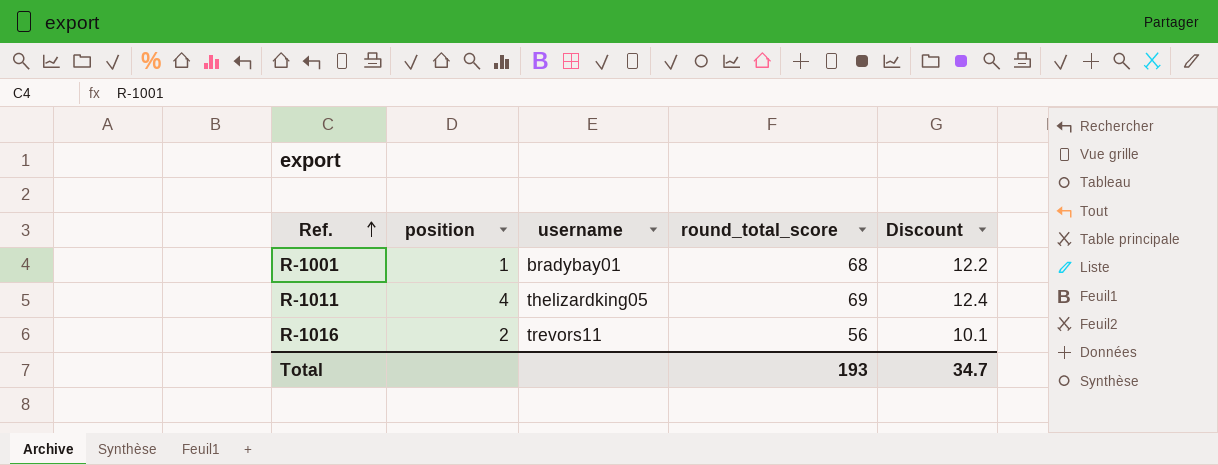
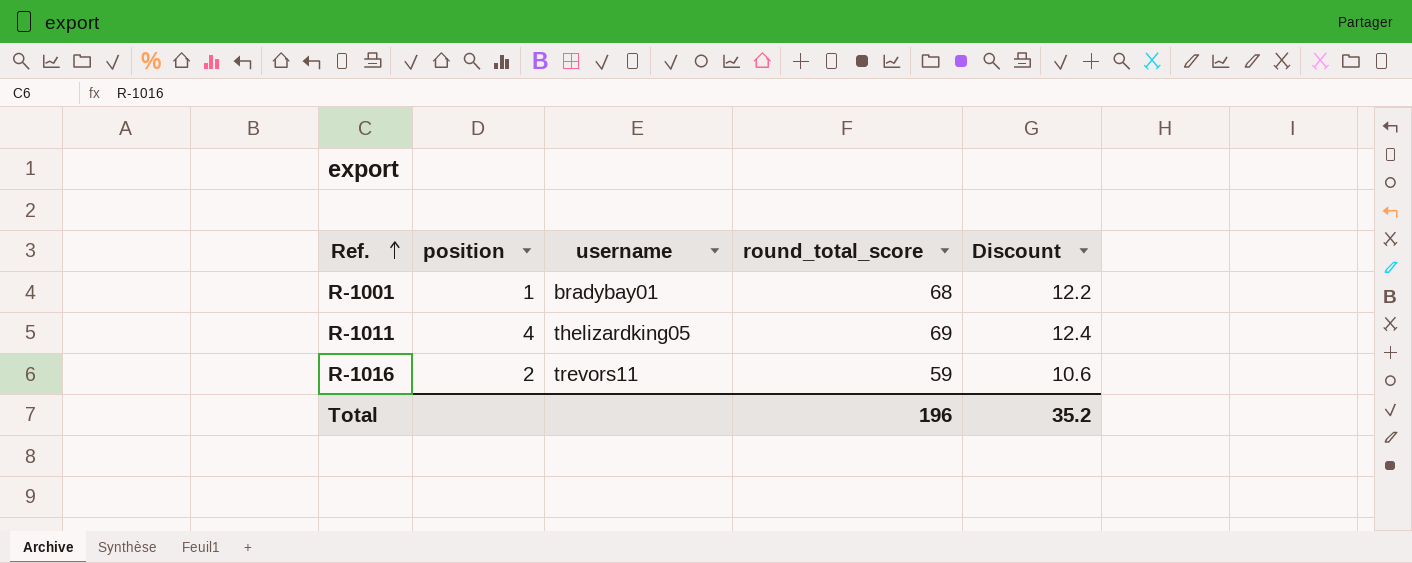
R-1016 | round_total_score: 56 -> 59
R-1016 | Discount: 10.1 -> 10.6
Total | round_total_score: 193 -> 196
Total | Discount: 34.7 -> 35.2

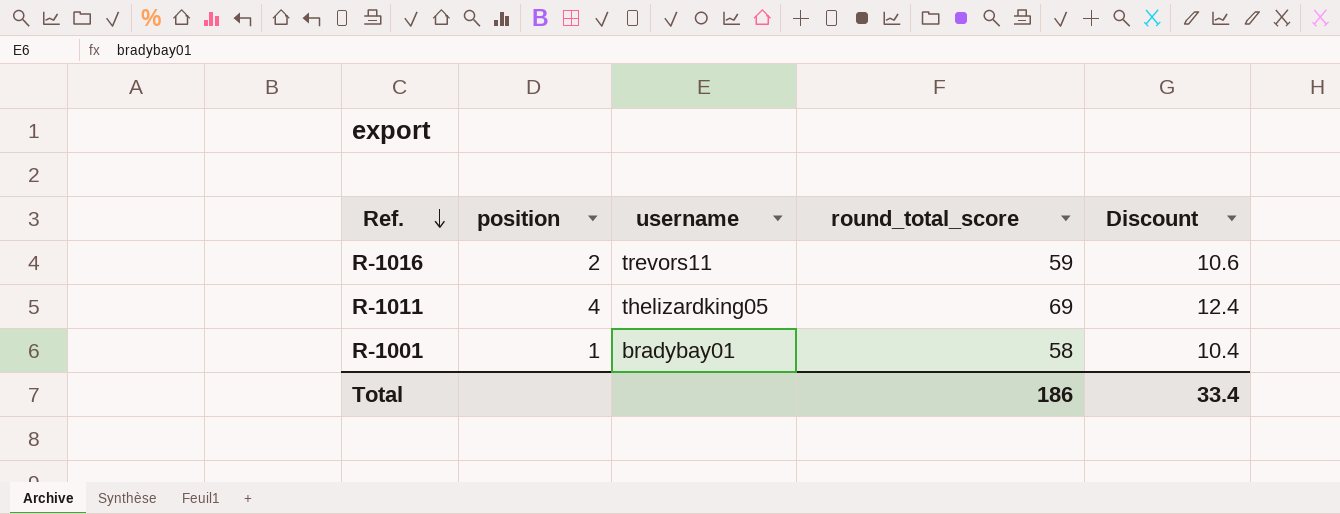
row order: Ref. ascending -> Ref. descending
R-1001 | round_total_score: 68 -> 58
R-1001 | Discount: 12.2 -> 10.4
Total | round_total_score: 196 -> 186
Total | Discount: 35.2 -> 33.4

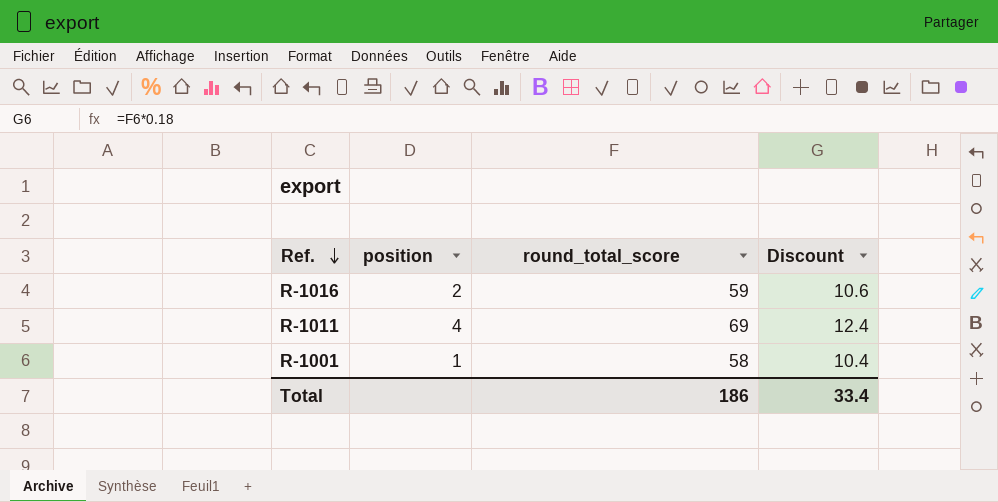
column username | position: 3 -> none

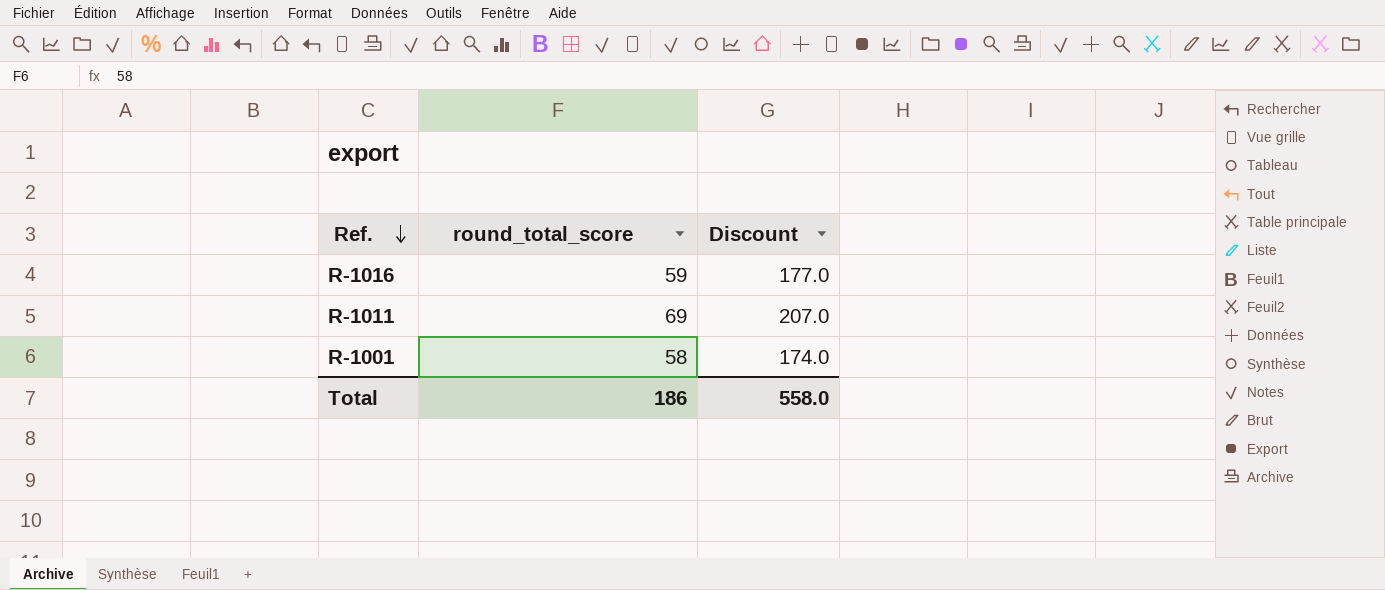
column position | position: 2 -> none
column Discount | formula: [round_total_score] * 0.18 -> [round_total_score] * 3
Total | Discount: 33.4 -> 558.0

